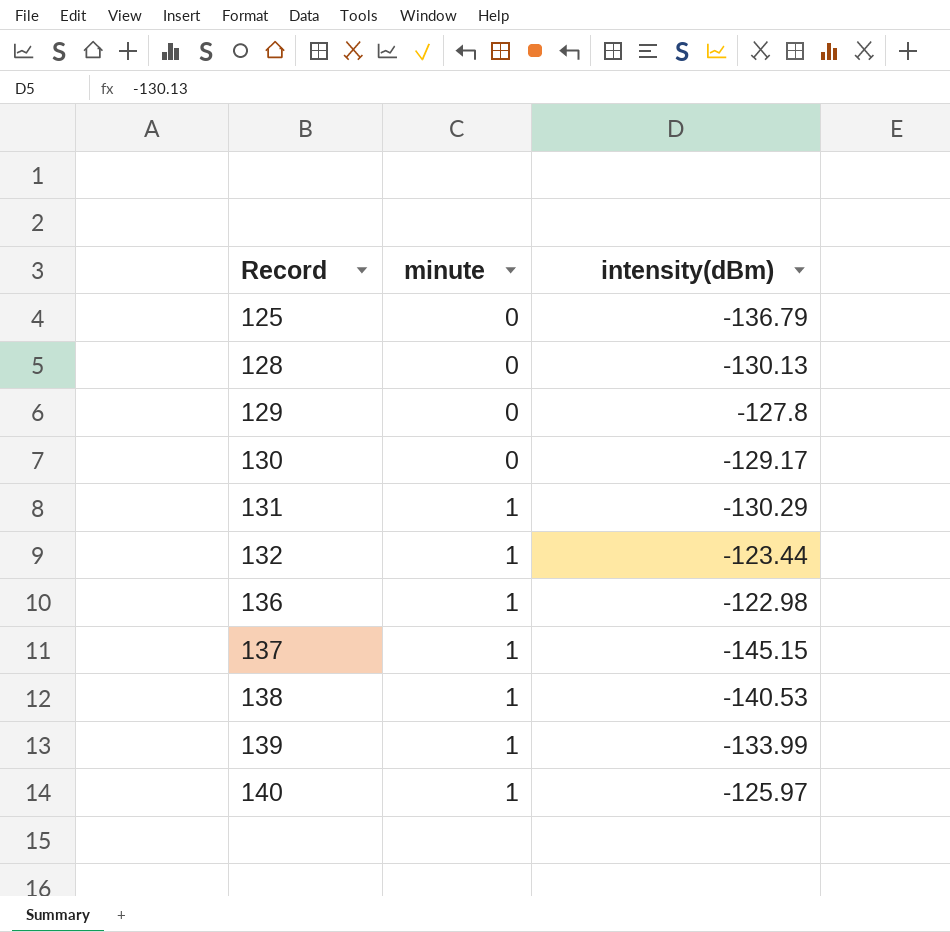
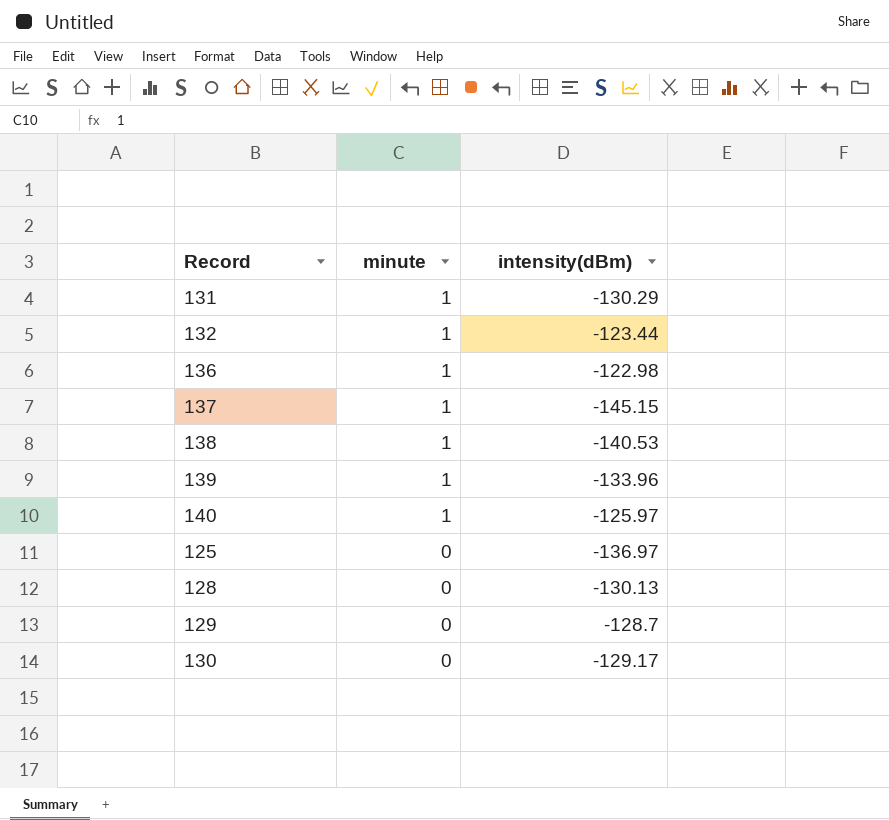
row order: Record ascending -> minute descending
139 | intensity(dBm): -133.99 -> -133.96
125 | intensity(dBm): -136.79 -> -136.97
129 | intensity(dBm): -127.8 -> -128.7

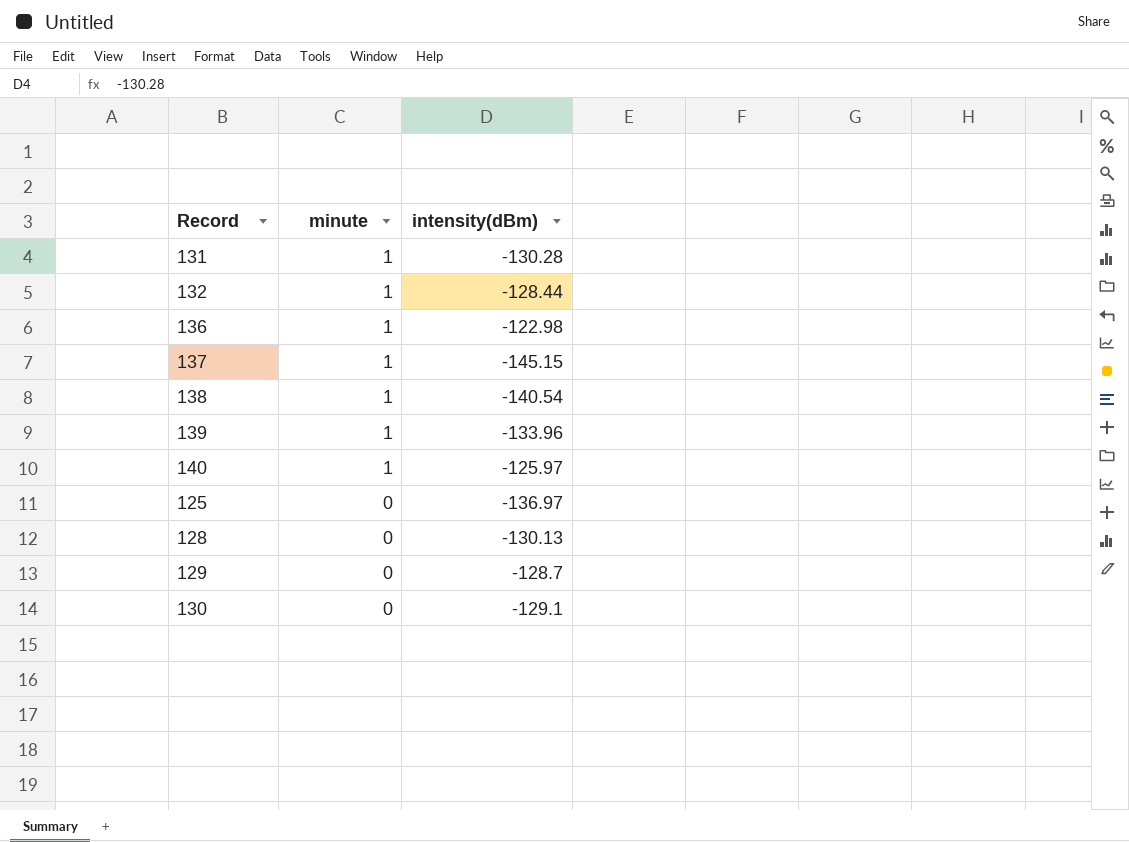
131 | intensity(dBm): -130.29 -> -130.28
132 | intensity(dBm): -123.44 -> -128.44
138 | intensity(dBm): -140.53 -> -140.54
130 | intensity(dBm): -129.17 -> -129.1

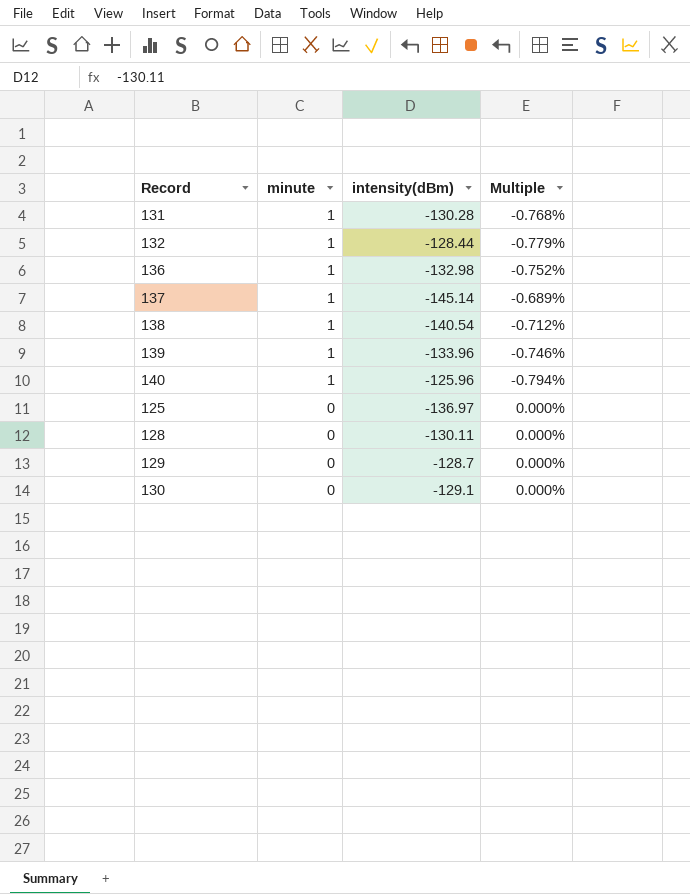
column Multiple | formula: none -> [minute] / [intensity(dBm)]
136 | intensity(dBm): -122.98 -> -132.98
137 | intensity(dBm): -145.15 -> -145.14
140 | intensity(dBm): -125.97 -> -125.96
128 | intensity(dBm): -130.13 -> -130.11

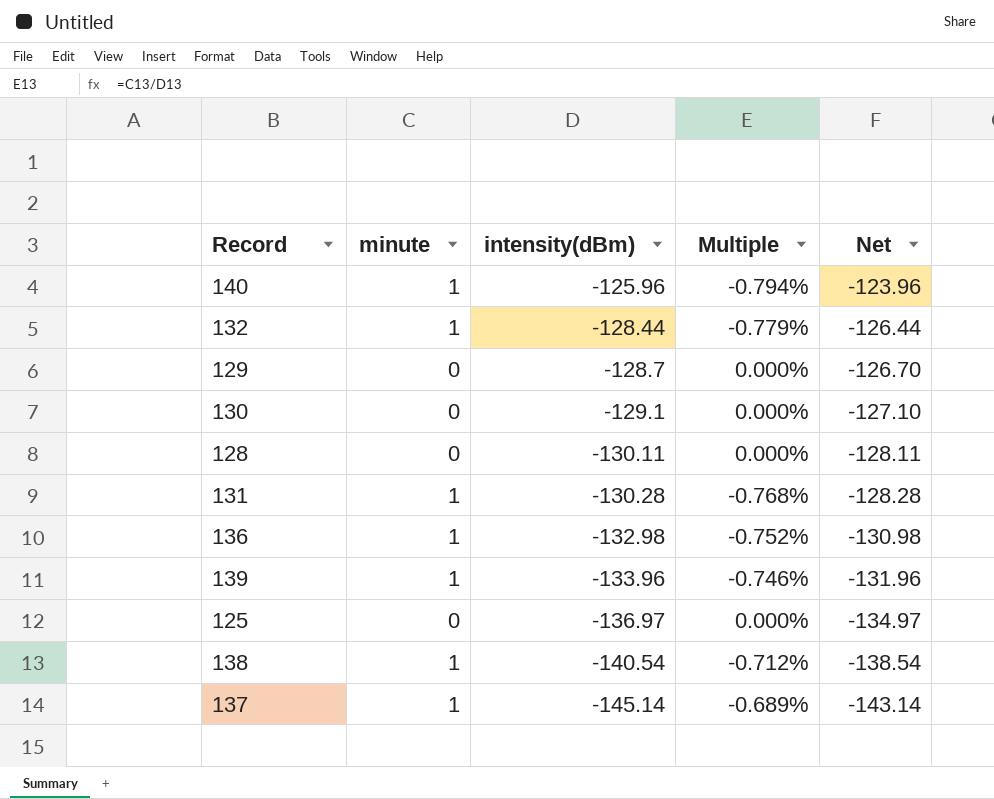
row order: minute descending -> intensity(dBm) descending
column Net | formula: none -> [intensity(dBm)] + 2

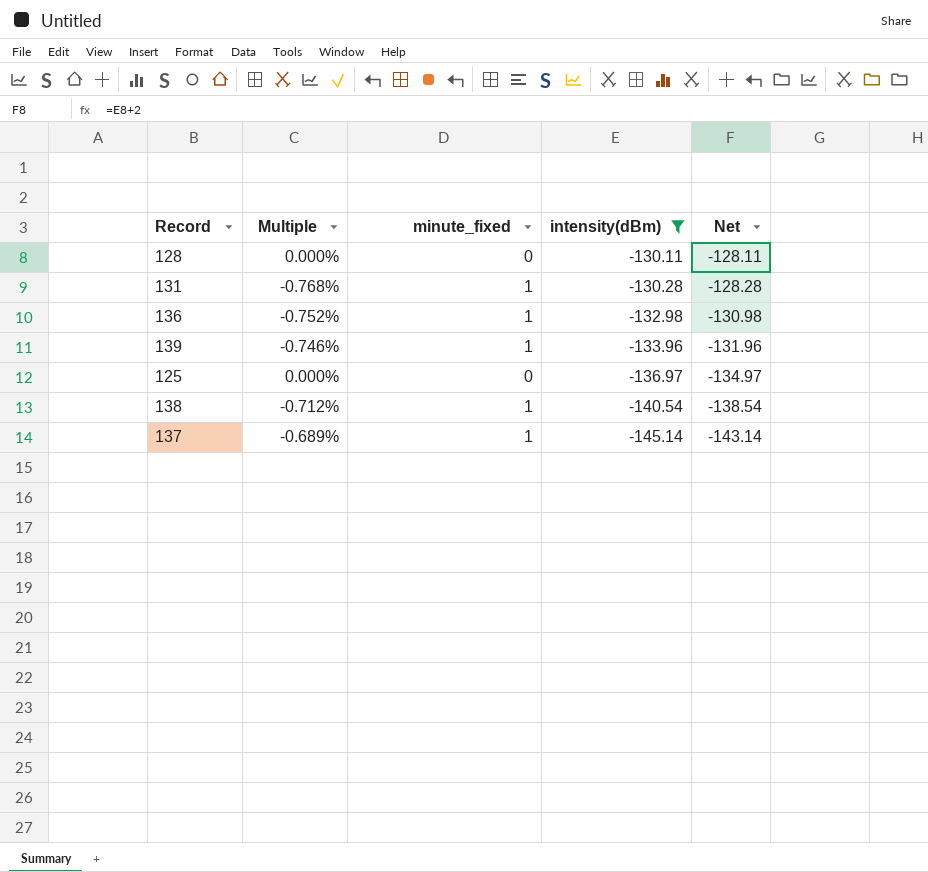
filter: none -> intensity(dBm) <= -130.11
column Multiple | position: 4 -> 2
column name: minute -> minute_fixed

